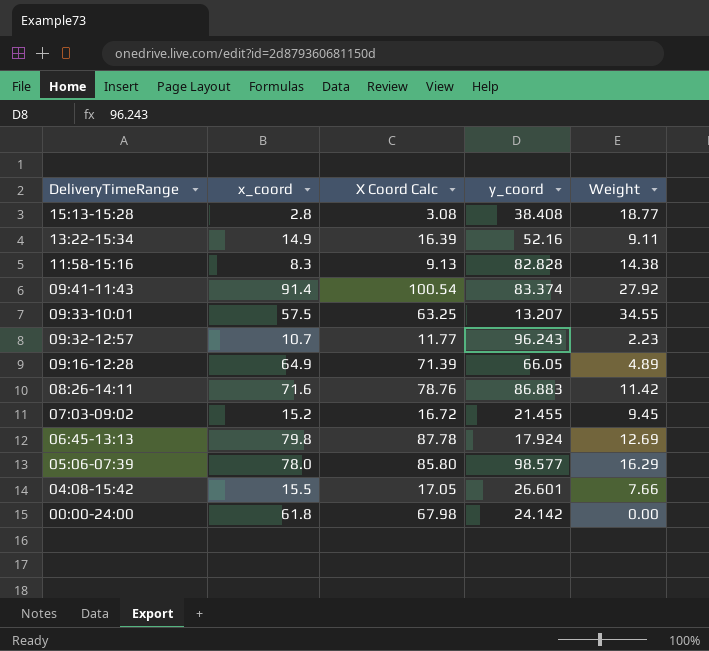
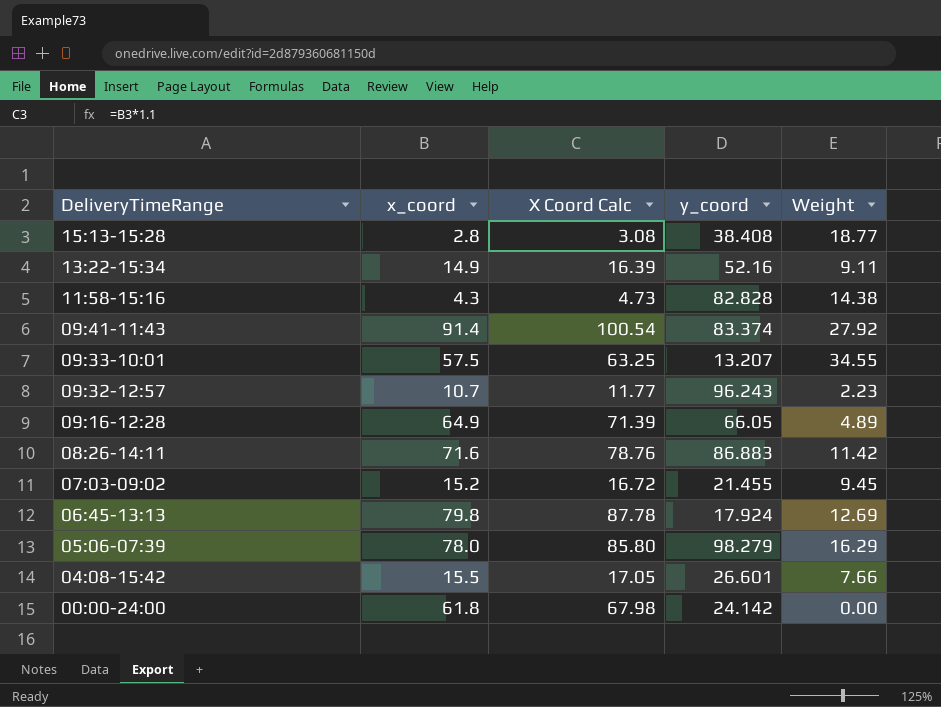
11:58-15:16 | x_coord: 8.3 -> 4.3
11:58-15:16 | X Coord Calc: 9.13 -> 4.73
05:06-07:39 | y_coord: 98.577 -> 98.279

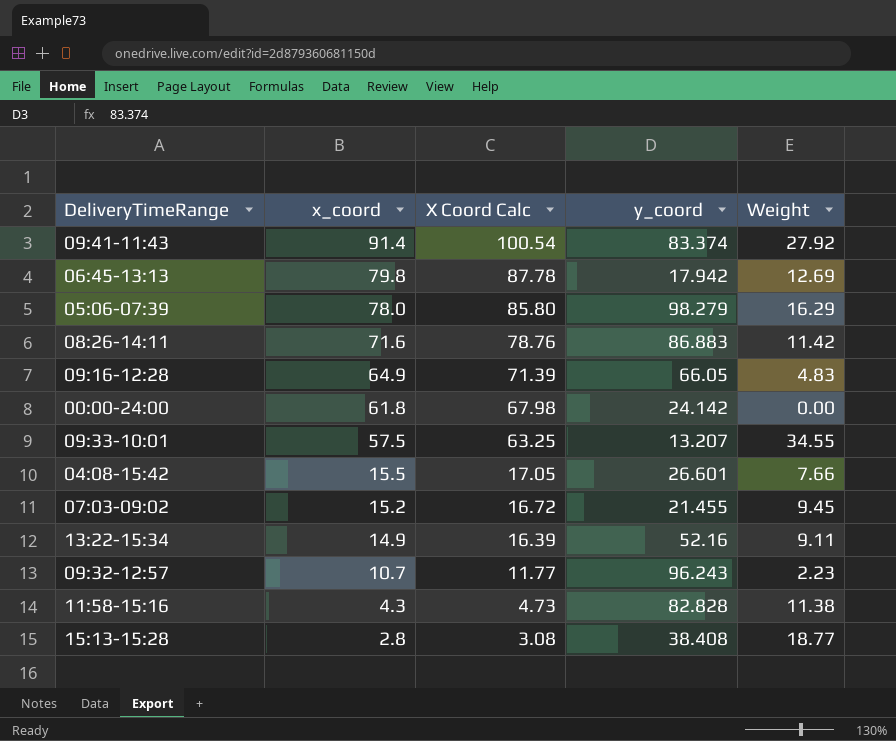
row order: DeliveryTimeRange descending -> x_coord descending
06:45-13:13 | y_coord: 17.924 -> 17.942
09:16-12:28 | Weight: 4.89 -> 4.83
11:58-15:16 | Weight: 14.38 -> 11.38

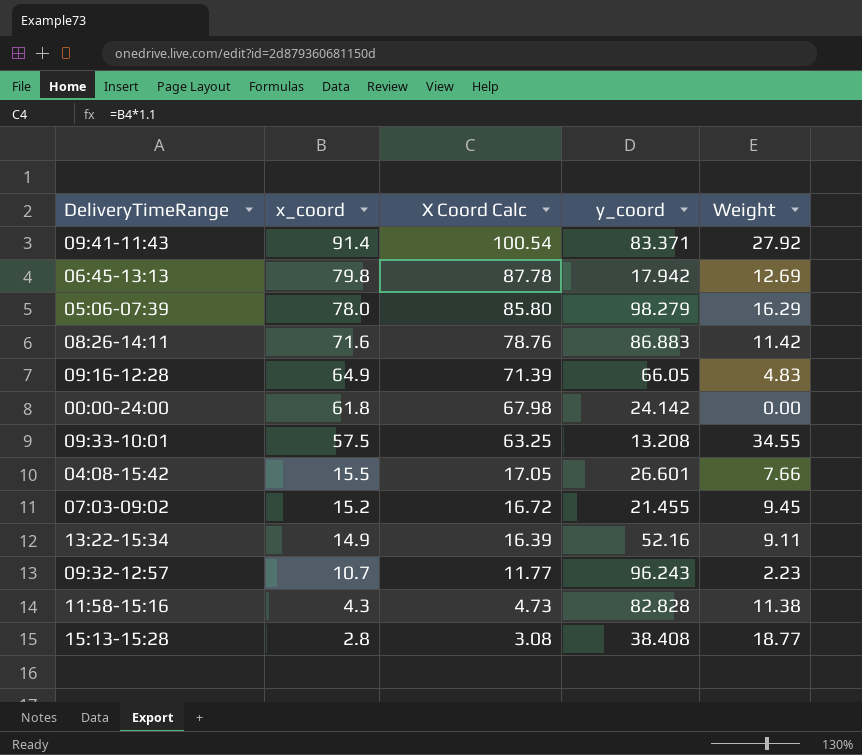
09:41-11:43 | y_coord: 83.374 -> 83.371
09:33-10:01 | y_coord: 13.207 -> 13.208

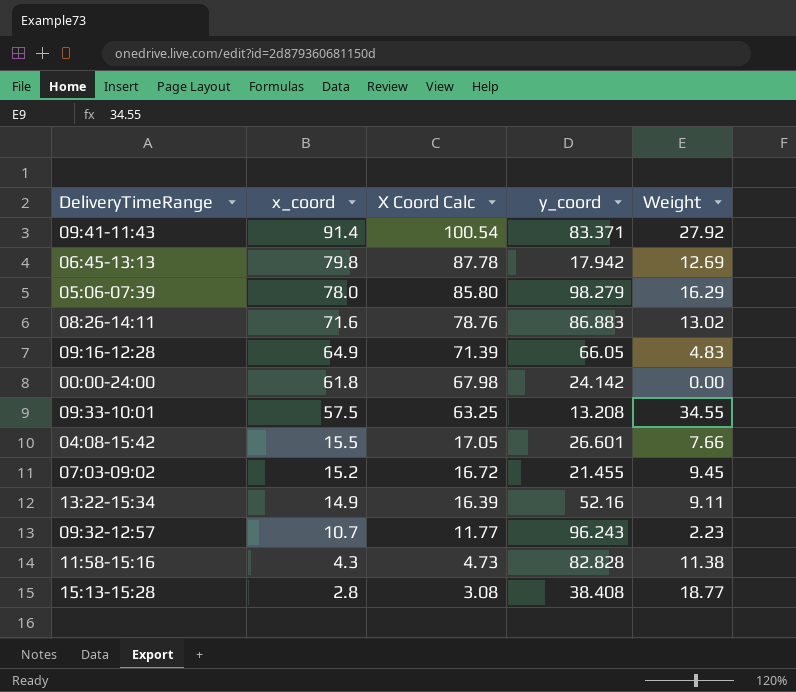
08:26-14:11 | Weight: 11.42 -> 13.02

